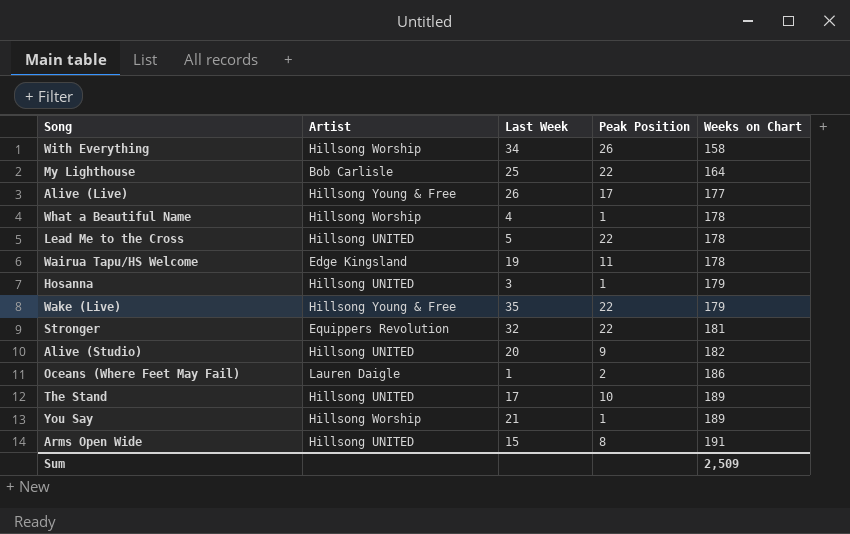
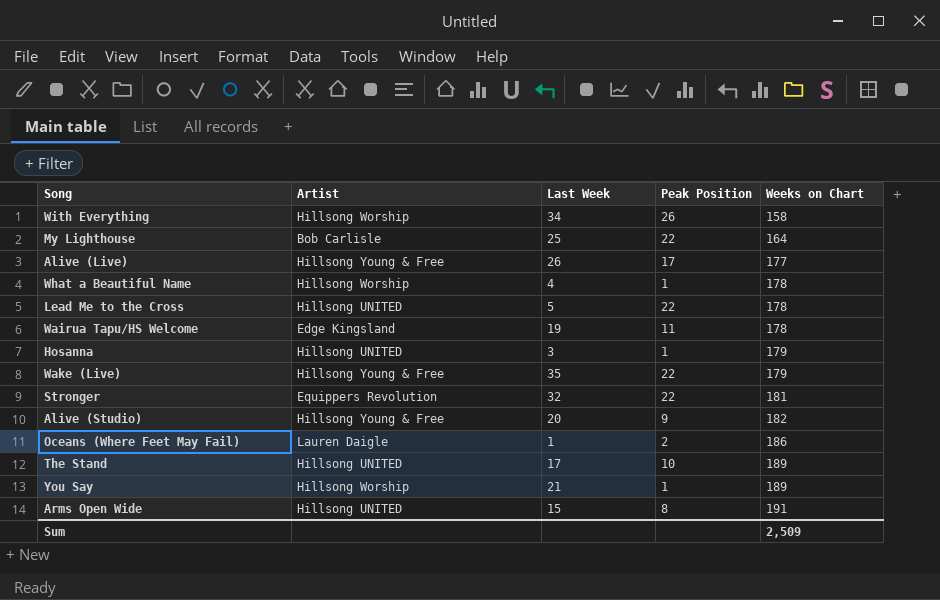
Alive (Studio) | Artist: Hillsong UNITED -> Hillsong Young & Free

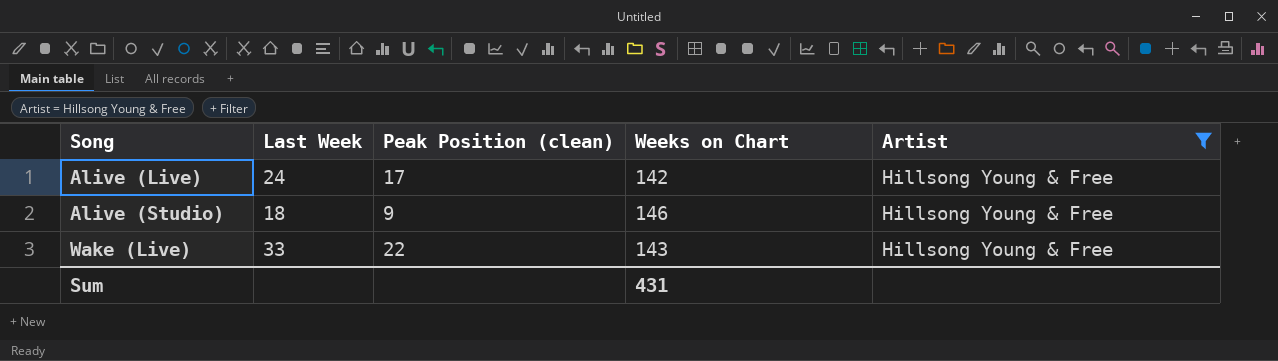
filter: none -> Artist = Hillsong Young & Free
row order: Weeks on Chart ascending -> Song ascending
column name: Peak Position -> Peak Position (clean)
column Artist | position: 2 -> 5
Alive (Live) | Last Week: 26 -> 24
Alive (Live) | Weeks on Chart: 177 -> 142
Alive (Studio) | Last Week: 20 -> 18
Alive (Studio) | Weeks on Chart: 182 -> 146
Wake (Live) | Last Week: 35 -> 33
Wake (Live) | Weeks on Chart: 179 -> 143
Sum | Weeks on Chart: 2,509 -> 431

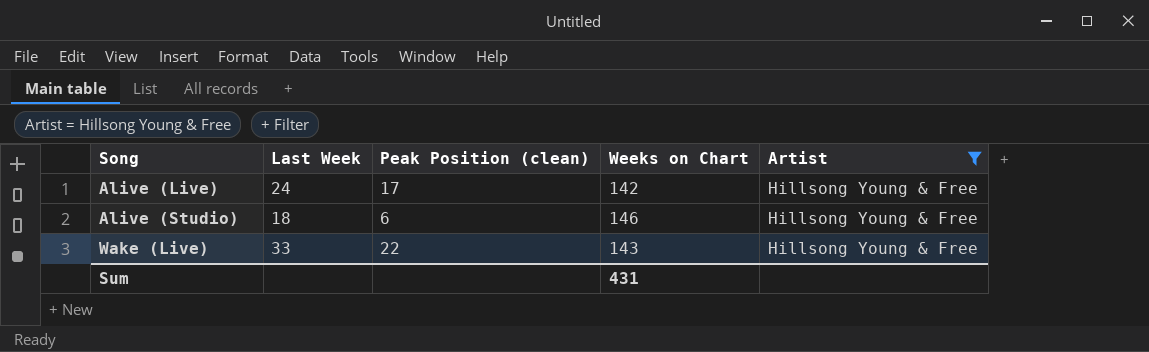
Alive (Studio) | Peak Position (clean): 9 -> 6

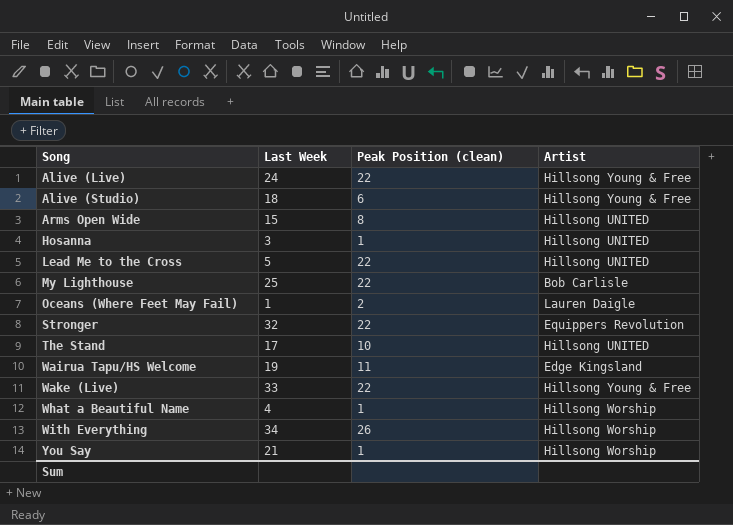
filter: Artist = Hillsong Young & Free -> none
column Weeks on Chart | position: 4 -> none
Alive (Live) | Peak Position (clean): 17 -> 22

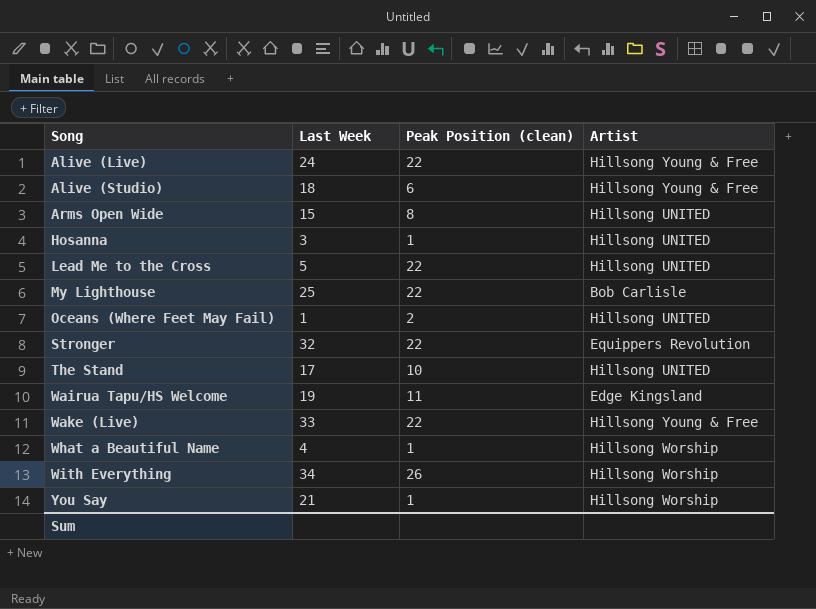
Oceans (Where Feet May Fail) | Artist: Lauren Daigle -> Hillsong UNITED

